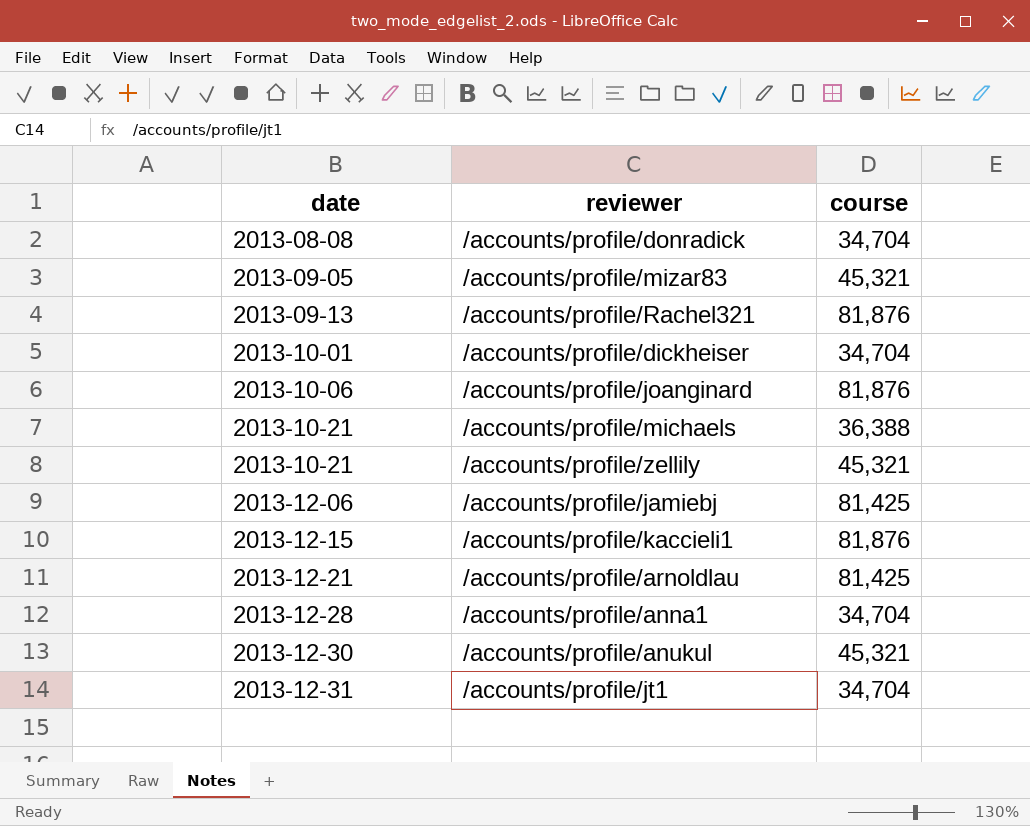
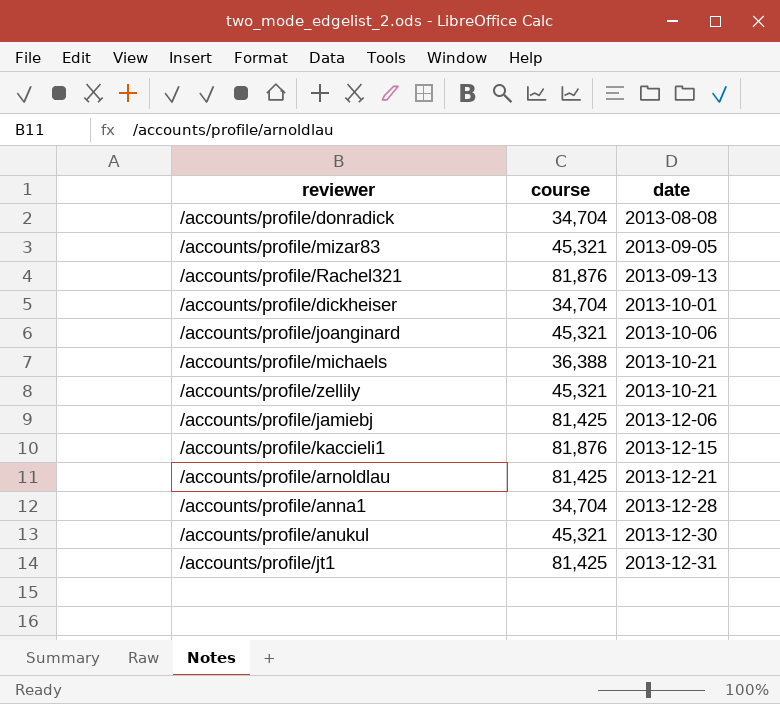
column date | position: 1 -> 3
/accounts/profile/joanginard | course: 81,876 -> 45,321
/accounts/profile/jt1 | course: 34,704 -> 81,425

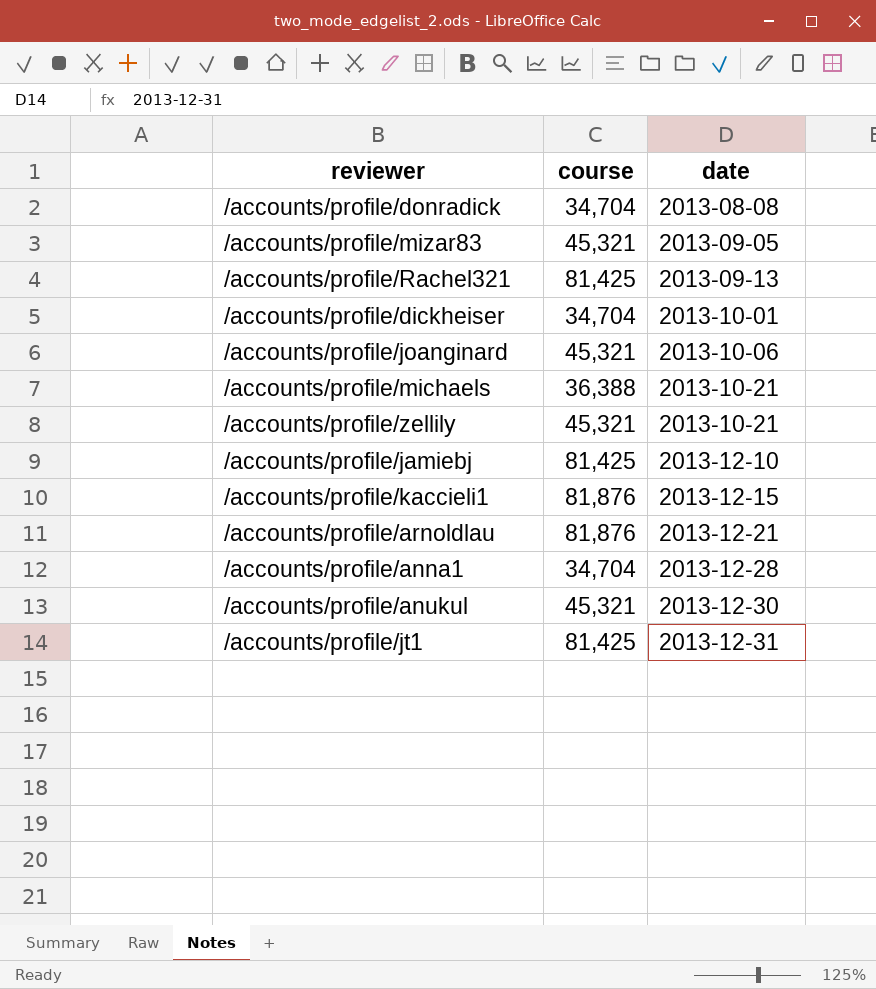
/accounts/profile/Rachel321 | course: 81,876 -> 81,425
/accounts/profile/jamiebj | date: 2013-12-06 -> 2013-12-10
/accounts/profile/arnoldlau | course: 81,425 -> 81,876

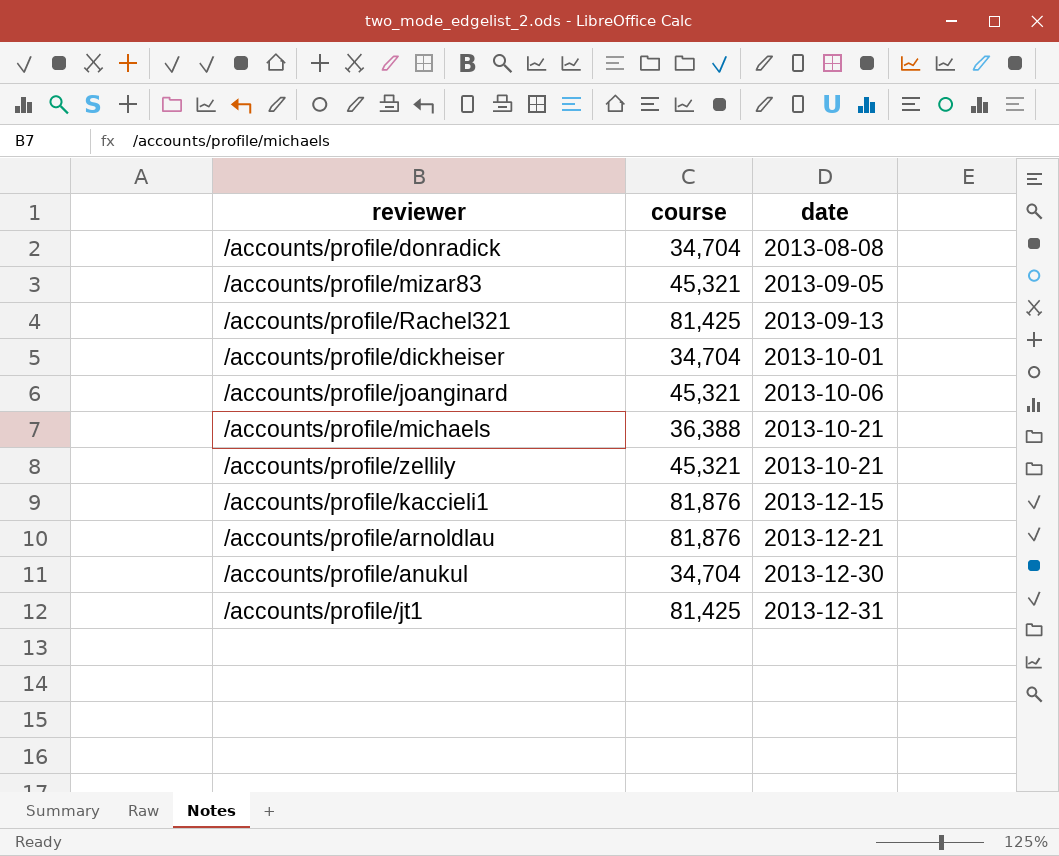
row /accounts/profile/jamiebj: 81,425 | 2013-12-10 -> none
row /accounts/profile/anna1: 34,704 | 2013-12-28 -> none
/accounts/profile/anukul | course: 45,321 -> 34,704

